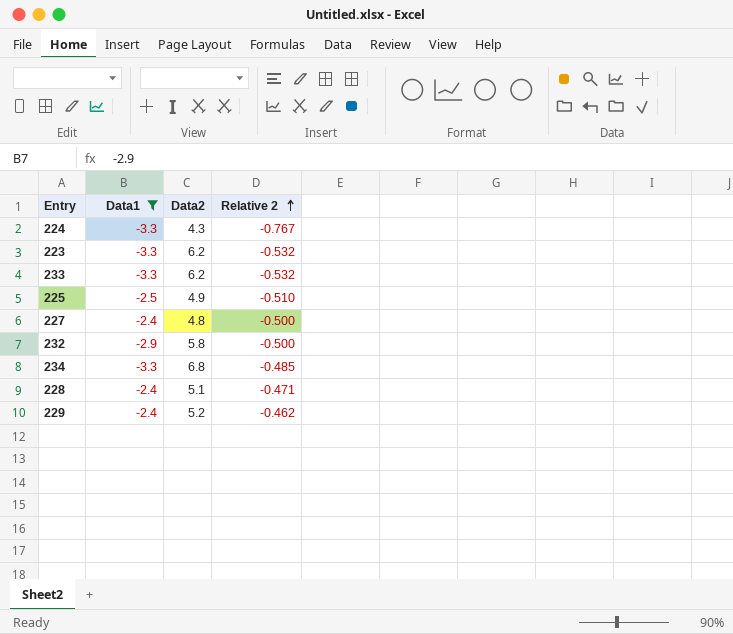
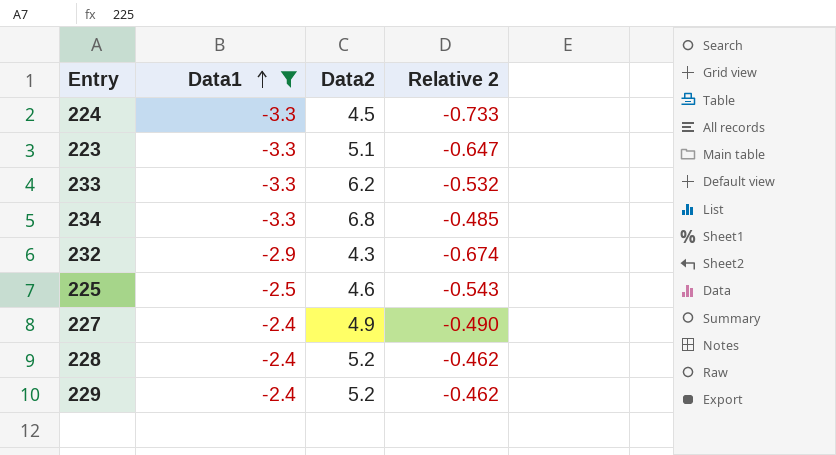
row order: Relative 2 ascending -> Data1 ascending
224 | Data2: 4.3 -> 4.5
224 | Relative 2: -0.767 -> -0.733
223 | Data2: 6.2 -> 5.1
223 | Relative 2: -0.532 -> -0.647
232 | Data2: 5.8 -> 4.3
232 | Relative 2: -0.500 -> -0.674
225 | Data2: 4.9 -> 4.6
225 | Relative 2: -0.510 -> -0.543
227 | Data2: 4.8 -> 4.9
227 | Relative 2: -0.500 -> -0.490
228 | Data2: 5.1 -> 5.2
228 | Relative 2: -0.471 -> -0.462

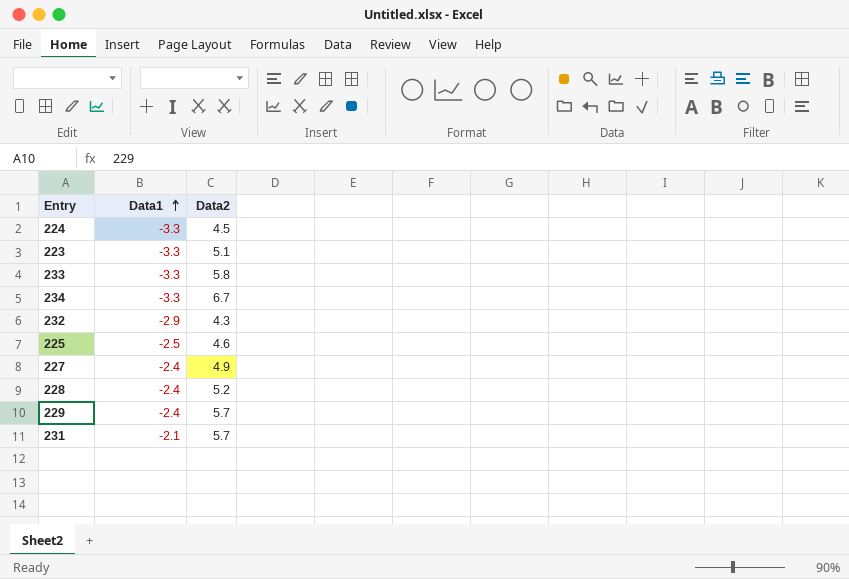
filter: Data1 != -2.1 -> none
column Relative 2 | formula: [Data1] / [Data2] -> none
233 | Data2: 6.2 -> 5.8
234 | Data2: 6.8 -> 6.7
229 | Data2: 5.2 -> 5.7

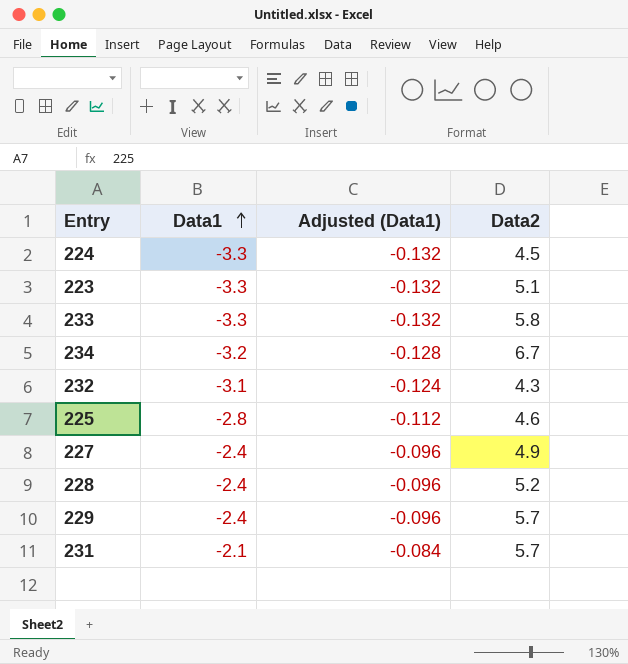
column Adjusted (Data1) | formula: none -> [Data1] * 0.04
234 | Data1: -3.3 -> -3.2
232 | Data1: -2.9 -> -3.1
225 | Data1: -2.5 -> -2.8

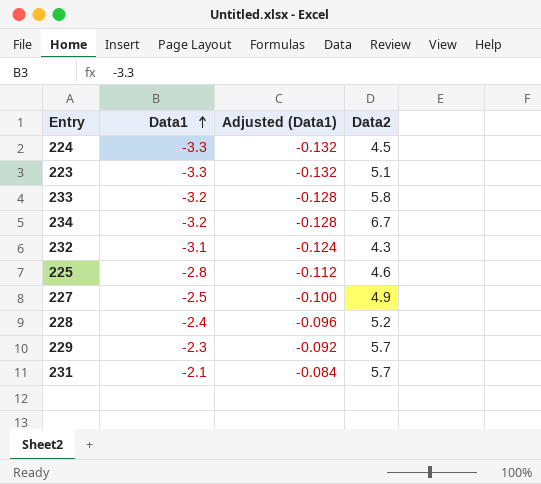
233 | Data1: -3.3 -> -3.2
233 | Adjusted (Data1): -0.132 -> -0.128
227 | Data1: -2.4 -> -2.5
227 | Adjusted (Data1): -0.096 -> -0.100
229 | Data1: -2.4 -> -2.3
229 | Adjusted (Data1): -0.096 -> -0.092

